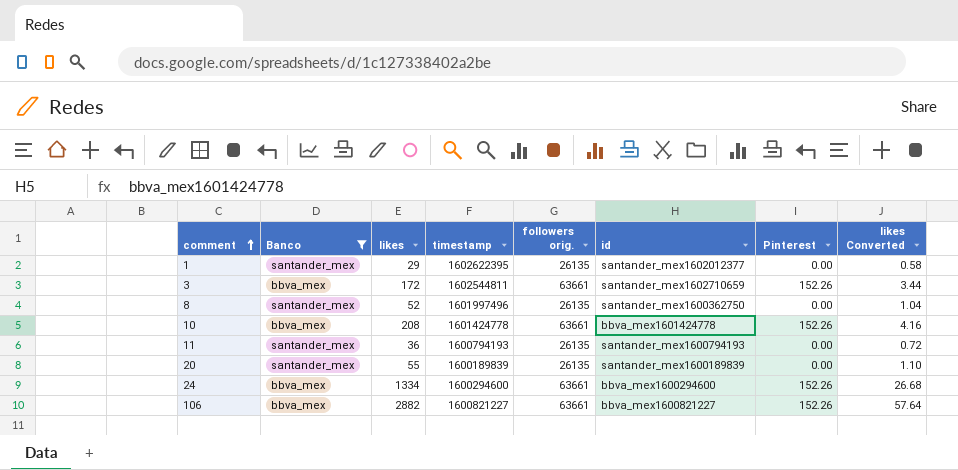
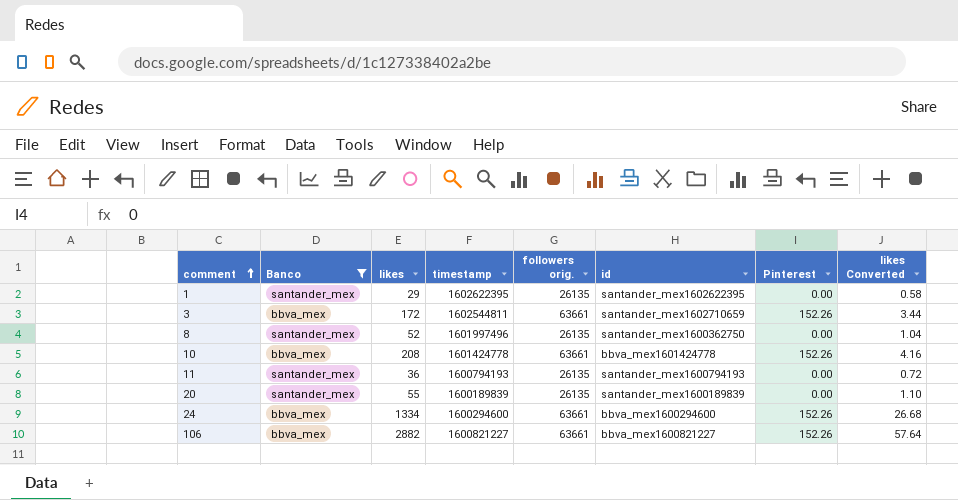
1 | id: santander_mex1602012377 -> santander_mex1602622395

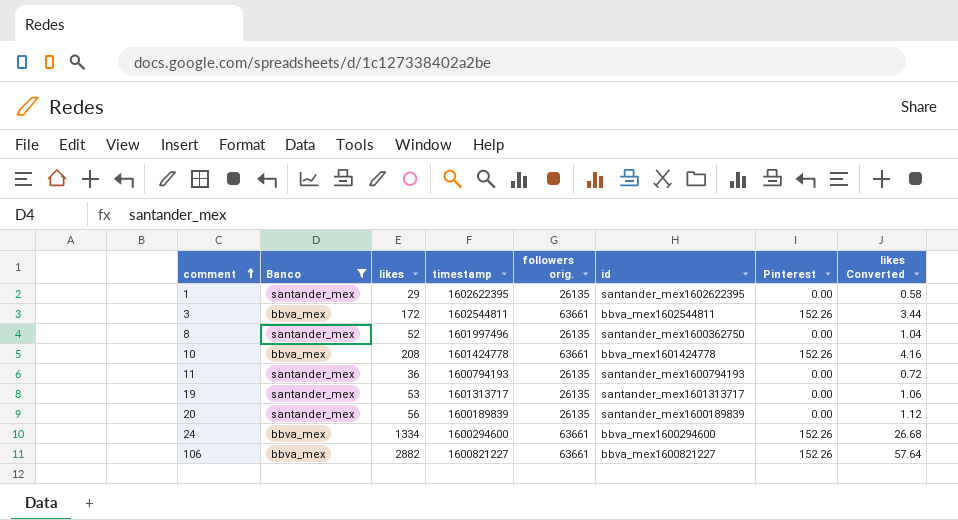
3 | id: santander_mex1602710659 -> bbva_mex1602544811
row 19: none -> santander_mex | 53 | 1601313717 | 26135 | santander_mex1601313717 | 0.00 | 1.06
20 | likes: 55 -> 56
20 | likes Converted: 1.10 -> 1.12

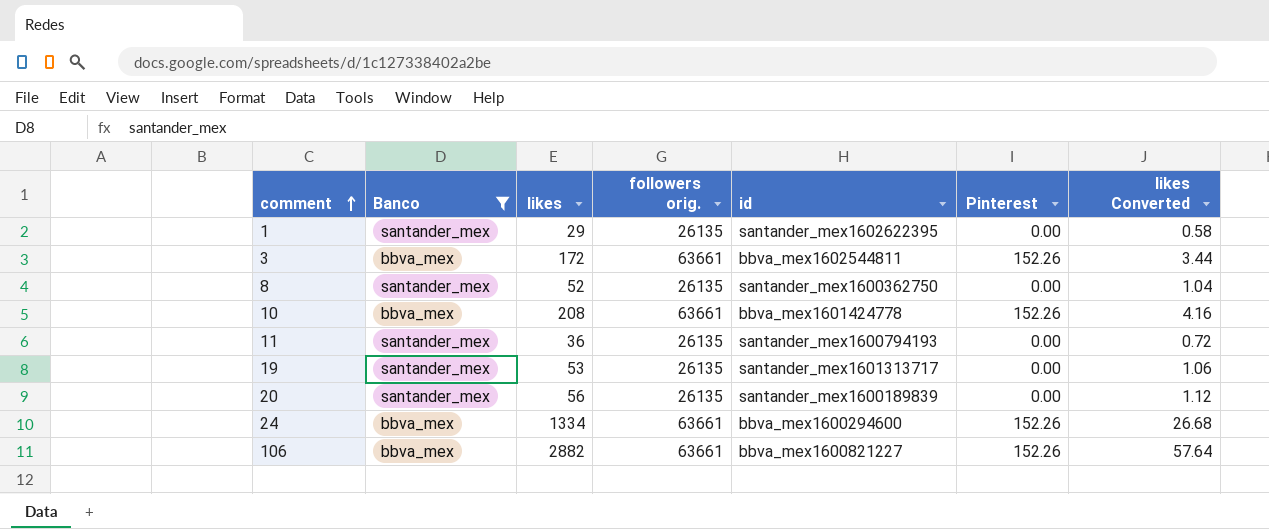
column timestamp | position: 4 -> none

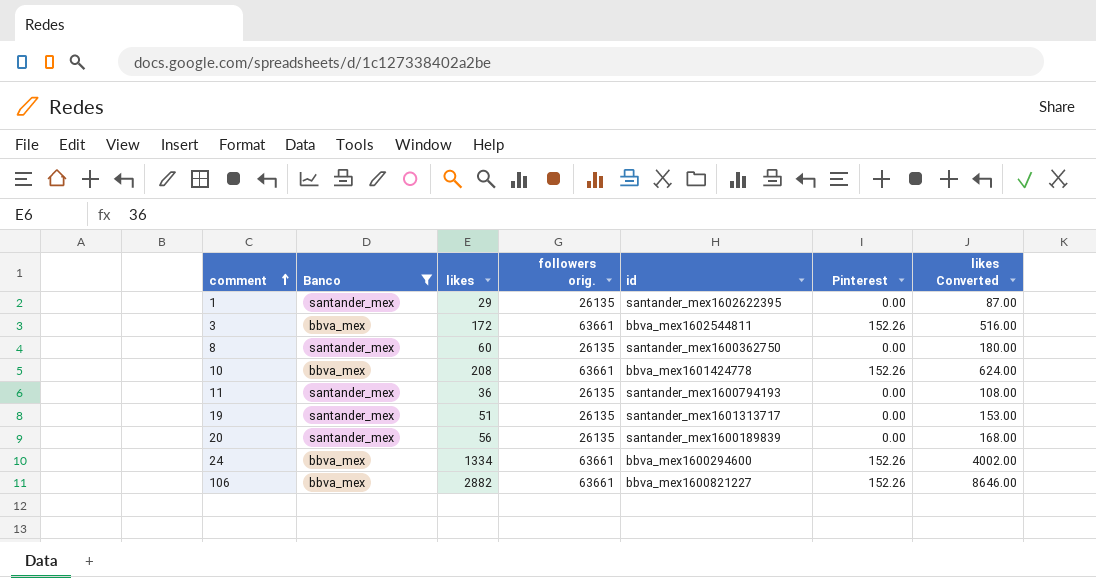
column likes Converted | formula: [likes] * 0.02 -> [likes] * 3
8 | likes: 52 -> 60
19 | likes: 53 -> 51

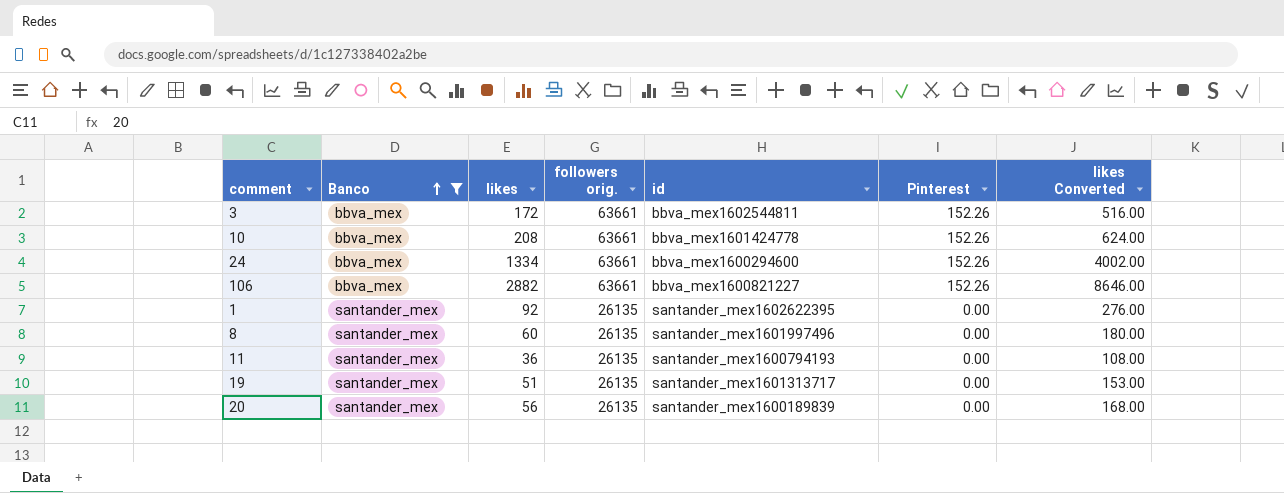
row order: comment ascending -> Banco ascending
1 | likes: 29 -> 92
1 | likes Converted: 87.00 -> 276.00
8 | id: santander_mex1600362750 -> santander_mex1601997496

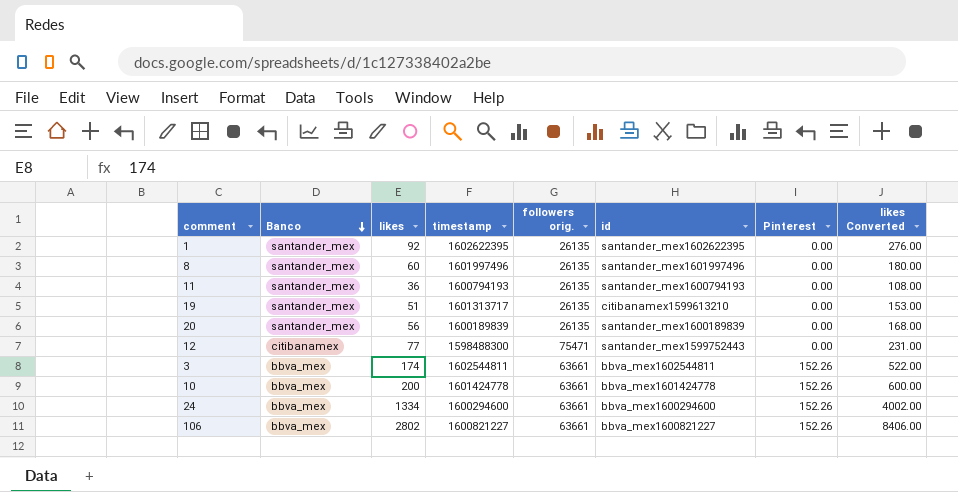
filter: Banco != citibanamex -> none
row order: Banco ascending -> Banco descending
column timestamp | position: none -> 4
19 | id: santander_mex1601313717 -> citibanamex1599613210
3 | likes: 172 -> 174
3 | likes Converted: 516.00 -> 522.00
10 | likes: 208 -> 200
10 | likes Converted: 624.00 -> 600.00
106 | likes: 2882 -> 2802
106 | likes Converted: 8646.00 -> 8406.00

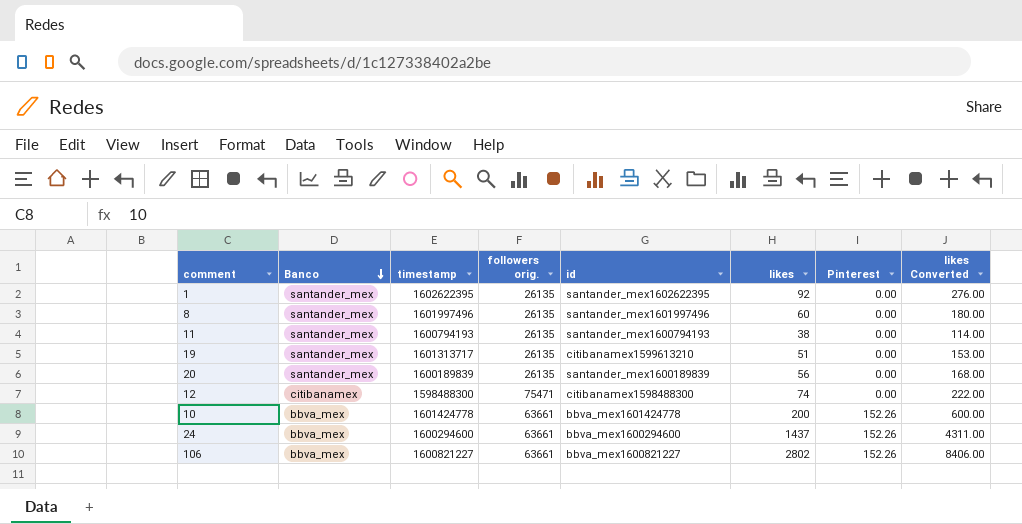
column likes | position: 3 -> 6
row 3: bbva_mex | 174 | 1602544811 | 63661 | bbva_mex1602544811 | 152.26 | 522.00 -> none
11 | likes: 36 -> 38
11 | likes Converted: 108.00 -> 114.00
12 | id: santander_mex1599752443 -> citibanamex1598488300
12 | likes: 77 -> 74
12 | likes Converted: 231.00 -> 222.00
24 | likes: 1334 -> 1437
24 | likes Converted: 4002.00 -> 4311.00

